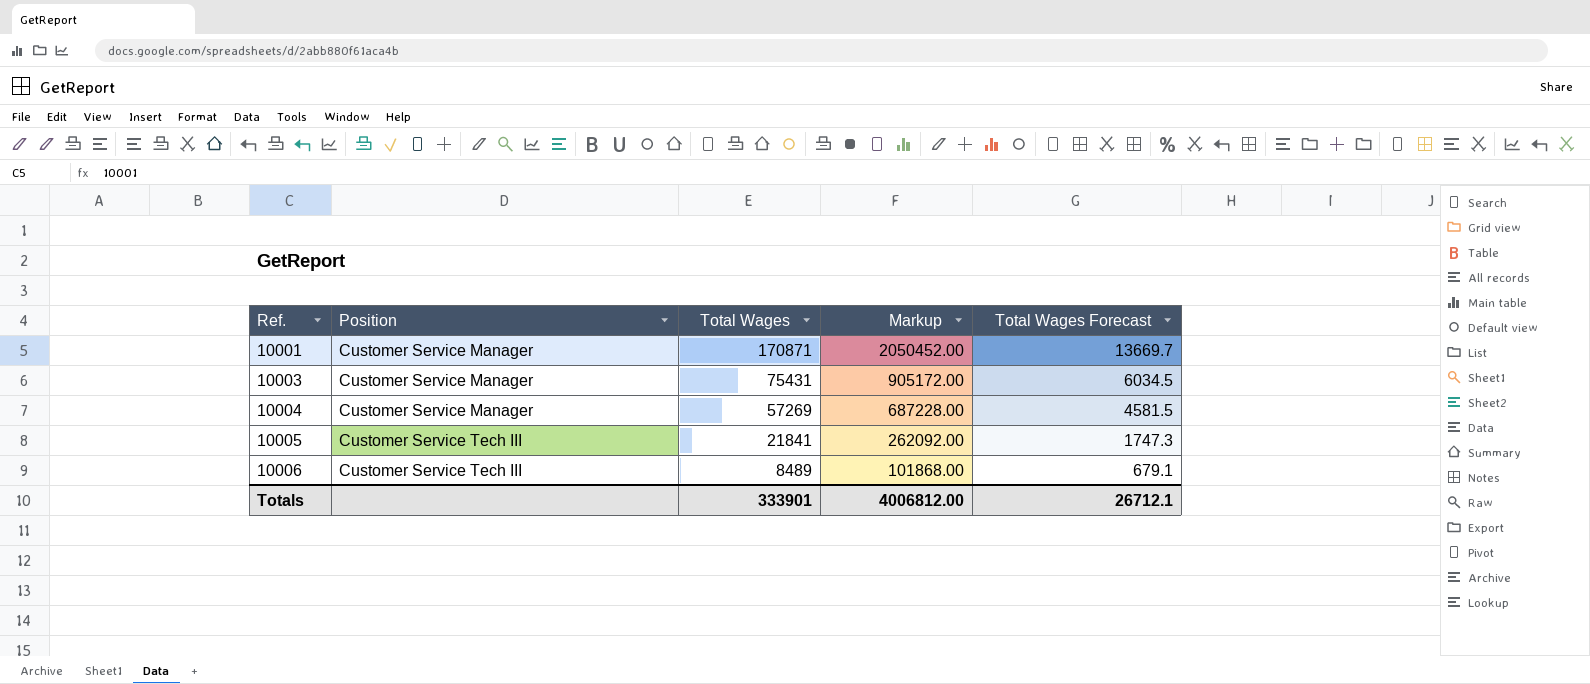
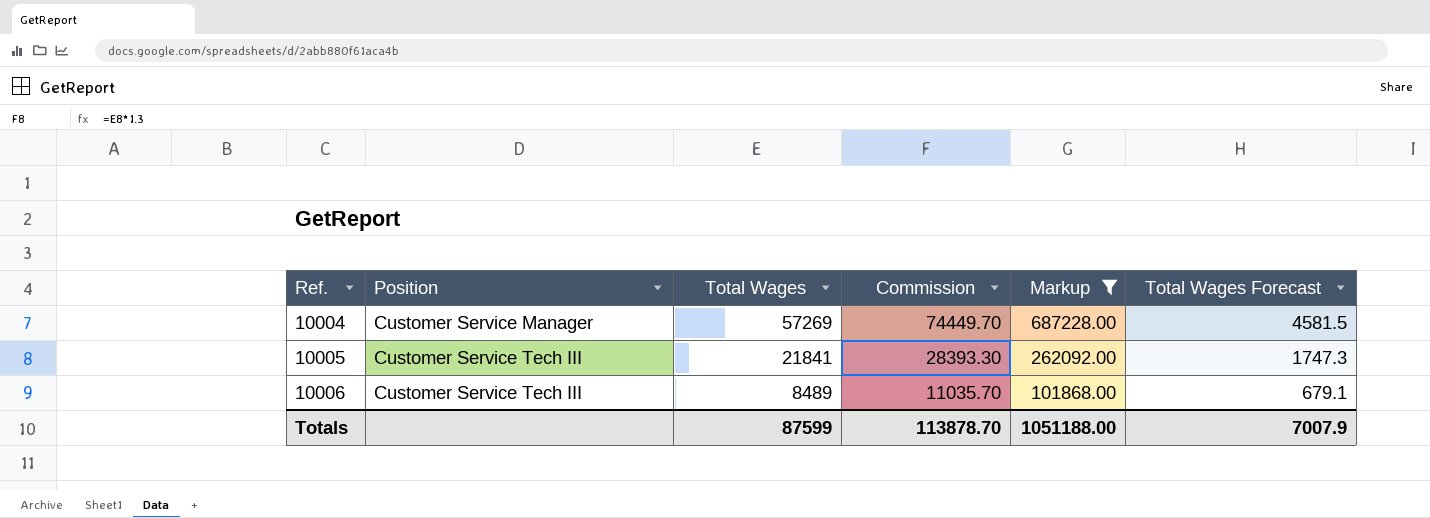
filter: none -> Markup <= 687228.00
column Commission | formula: none -> [Total Wages] * 1.3
Totals | Total Wages: 333901 -> 87599
Totals | Markup: 4006812.00 -> 1051188.00
Totals | Total Wages Forecast: 26712.1 -> 7007.9

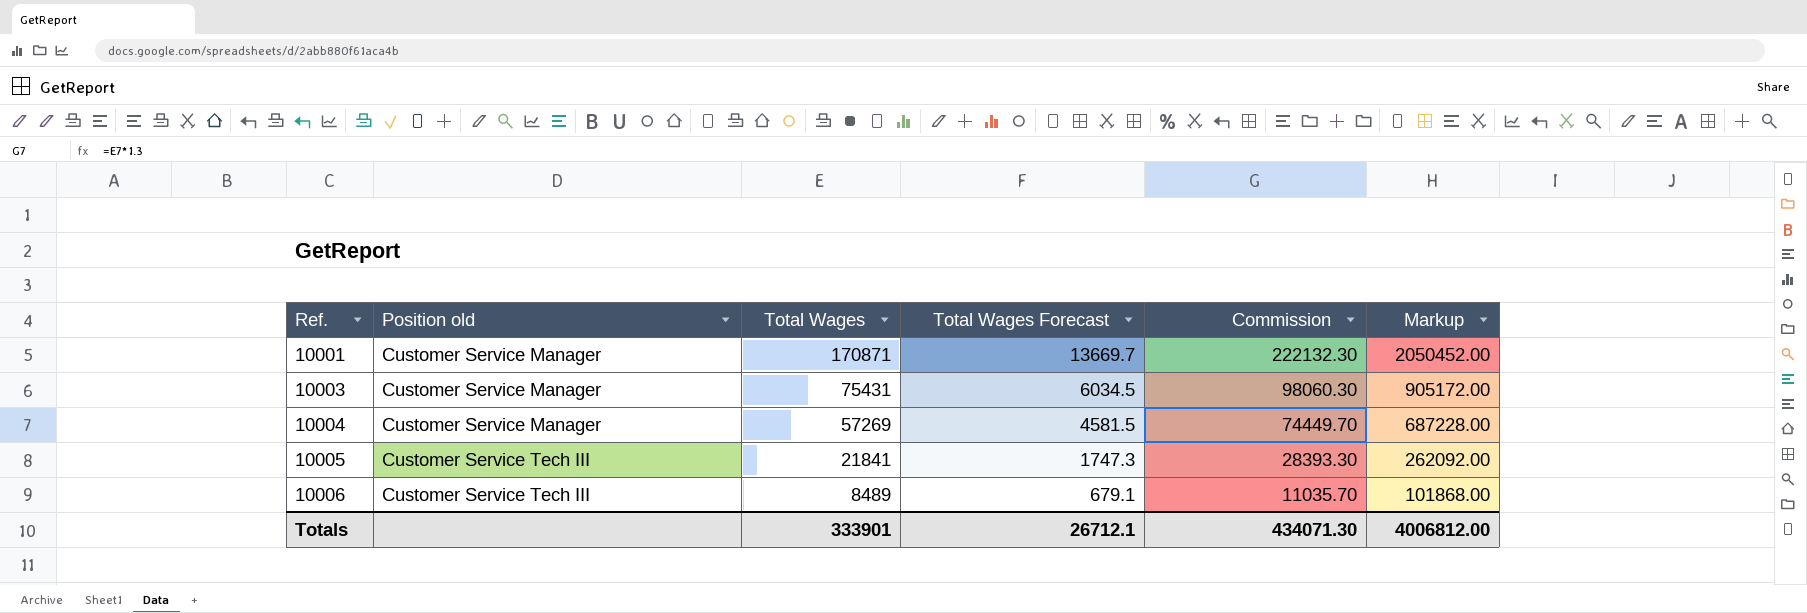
filter: Markup <= 687228.00 -> none
column name: Position -> Position old
column Total Wages Forecast | position: 6 -> 4
Totals | Total Wages: 87599 -> 333901
Totals | Total Wages Forecast: 7007.9 -> 26712.1
Totals | Commission: 113878.70 -> 434071.30
Totals | Markup: 1051188.00 -> 4006812.00

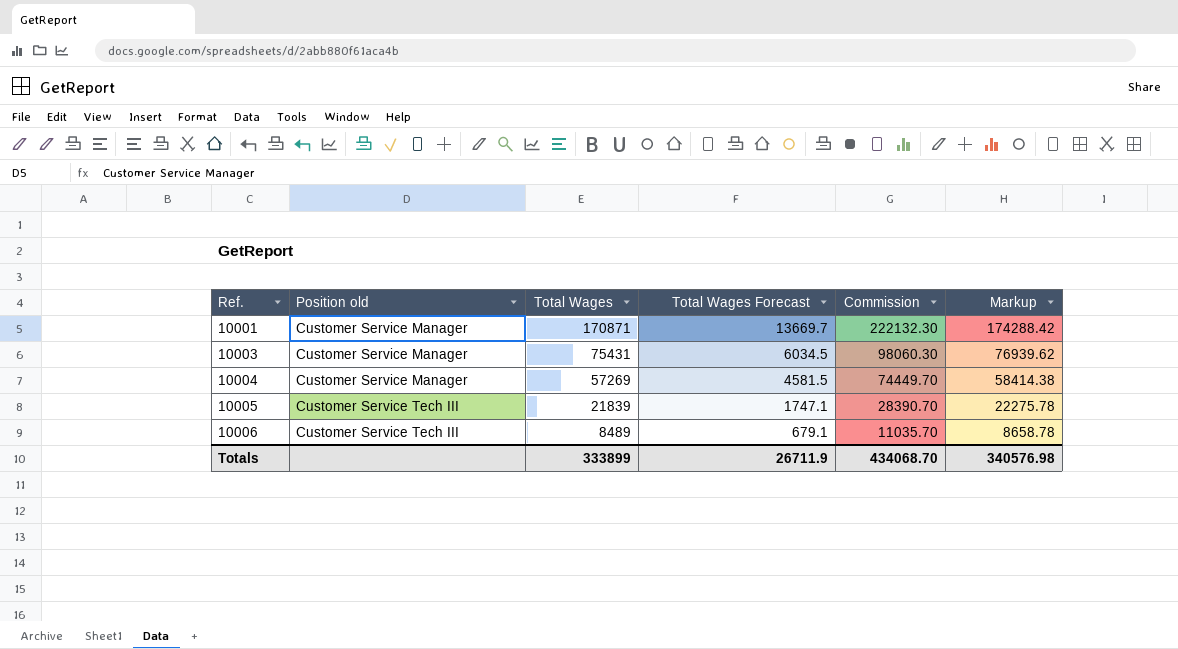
column Markup | formula: [Total Wages] * 12 -> [Total Wages] * 1.02
10005 | Total Wages: 21841 -> 21839
10005 | Total Wages Forecast: 1747.3 -> 1747.1
10005 | Commission: 28393.30 -> 28390.70
Totals | Total Wages: 333901 -> 333899
Totals | Total Wages Forecast: 26712.1 -> 26711.9
Totals | Commission: 434071.30 -> 434068.70
Totals | Markup: 4006812.00 -> 340576.98

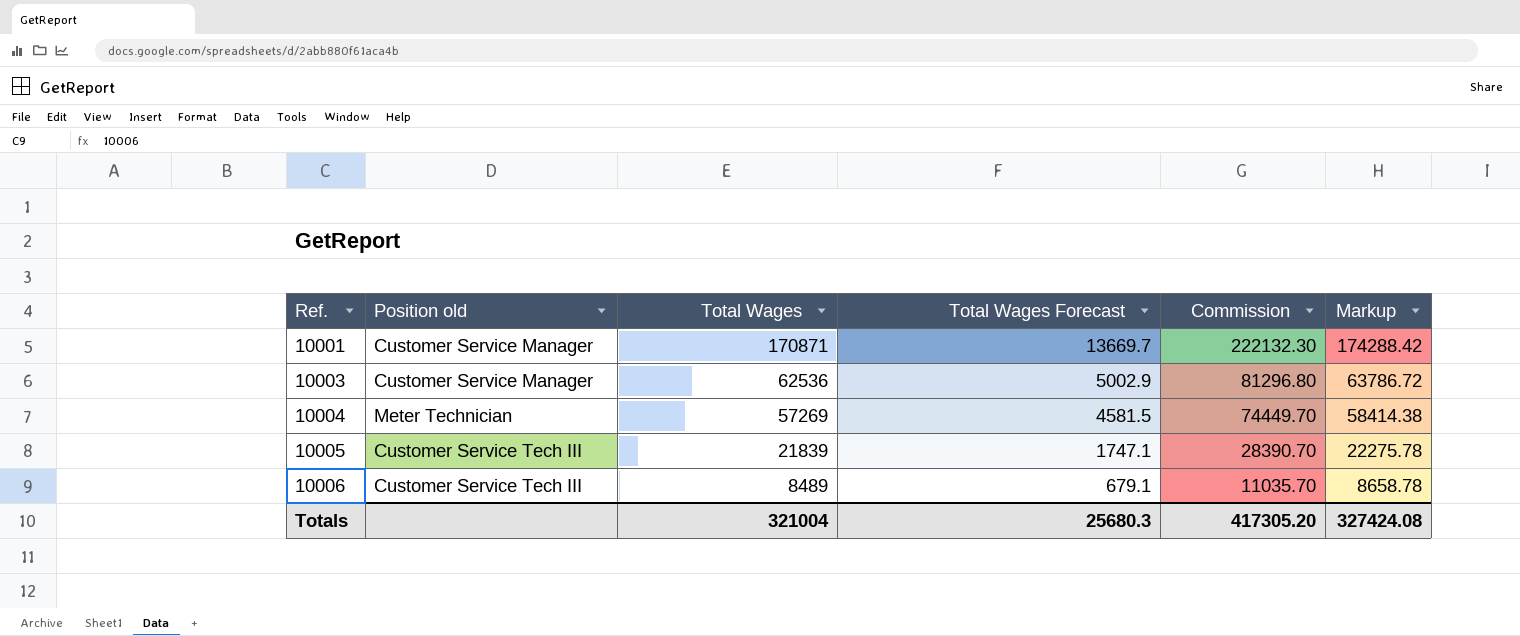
10003 | Total Wages: 75431 -> 62536
10003 | Total Wages Forecast: 6034.5 -> 5002.9
10003 | Commission: 98060.30 -> 81296.80
10003 | Markup: 76939.62 -> 63786.72
10004 | Position old: Customer Service Manager -> Meter Technician
Totals | Total Wages: 333899 -> 321004
Totals | Total Wages Forecast: 26711.9 -> 25680.3
Totals | Commission: 434068.70 -> 417305.20
Totals | Markup: 340576.98 -> 327424.08

